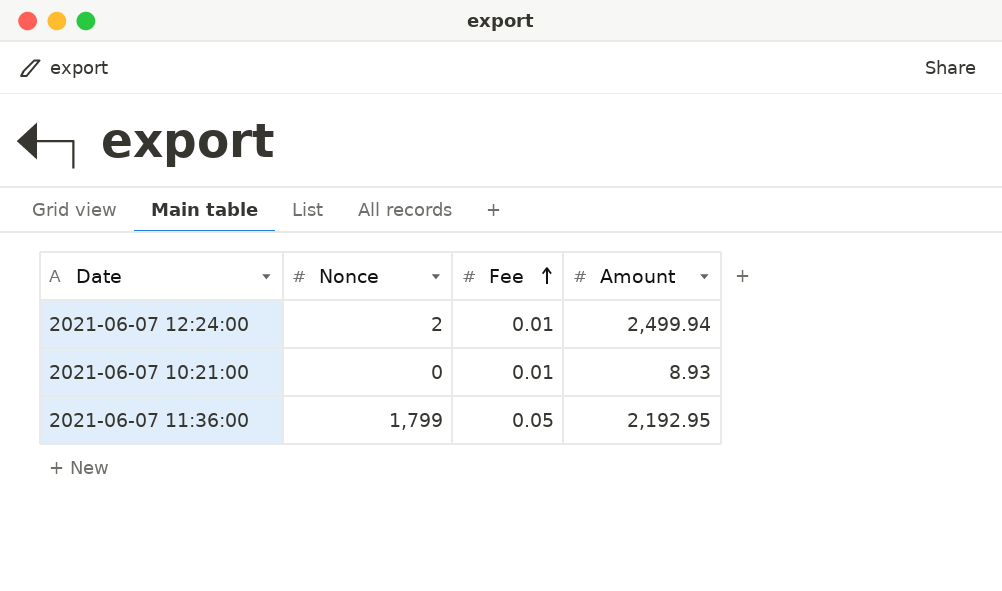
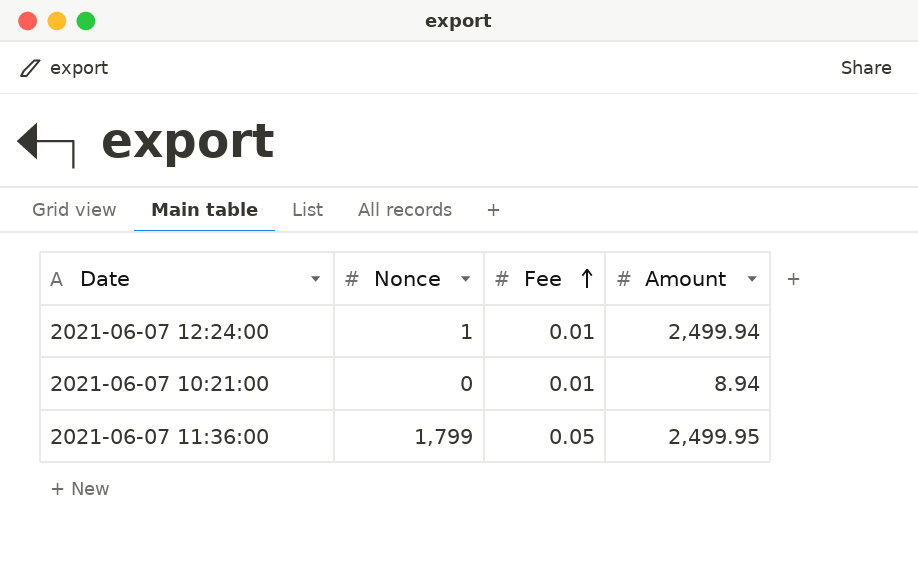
2021-06-07 12:24:00 | Nonce: 2 -> 1
2021-06-07 10:21:00 | Amount: 8.93 -> 8.94
2021-06-07 11:36:00 | Amount: 2,192.95 -> 2,499.95

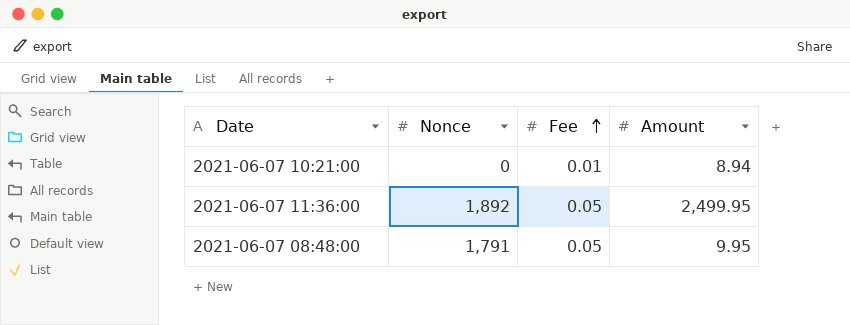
row 2021-06-07 12:24:00: 1 | 0.01 | 2,499.94 -> none
2021-06-07 11:36:00 | Nonce: 1,799 -> 1,892
row 2021-06-07 08:48:00: none -> 1,791 | 0.05 | 9.95

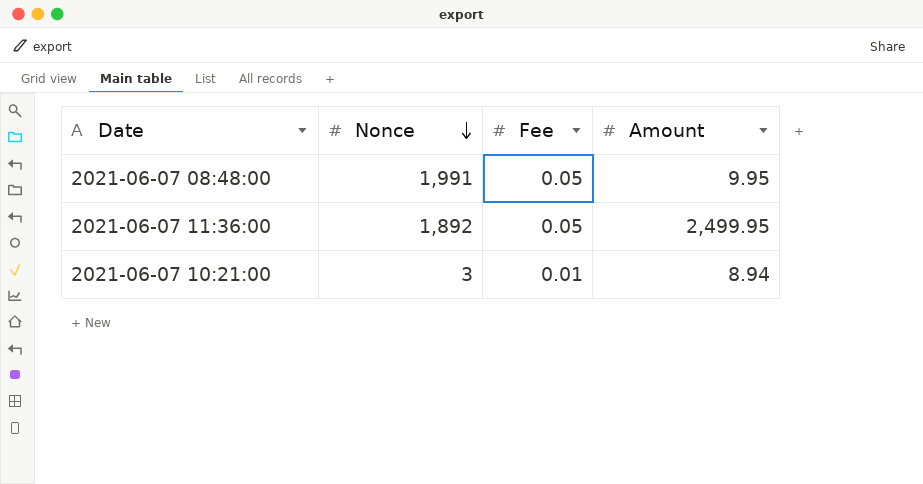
row order: Fee ascending -> Nonce descending
2021-06-07 08:48:00 | Nonce: 1,791 -> 1,991
2021-06-07 10:21:00 | Nonce: 0 -> 3

